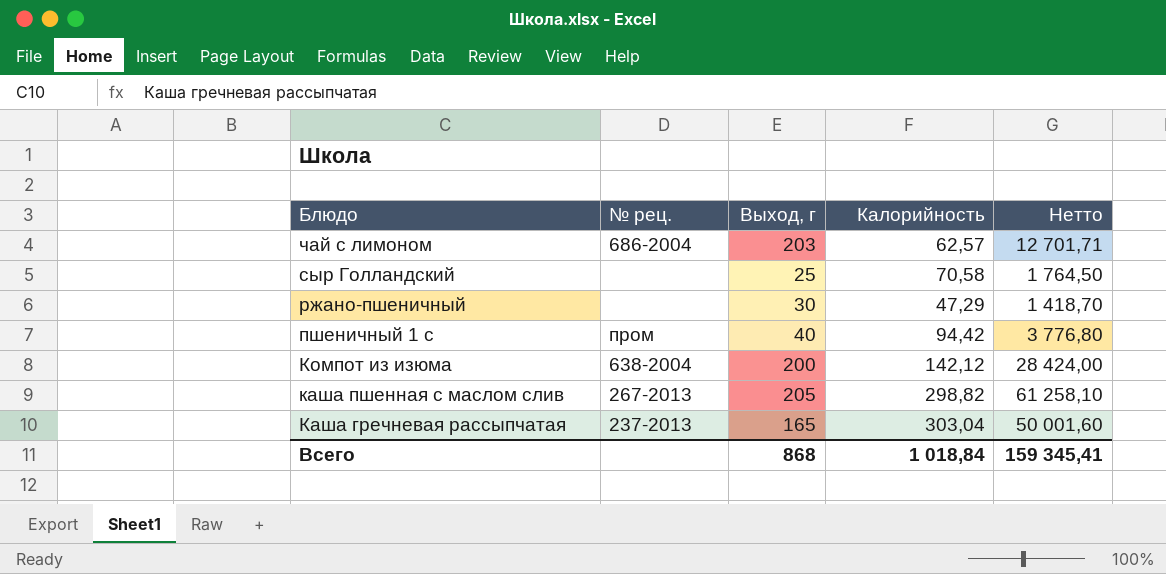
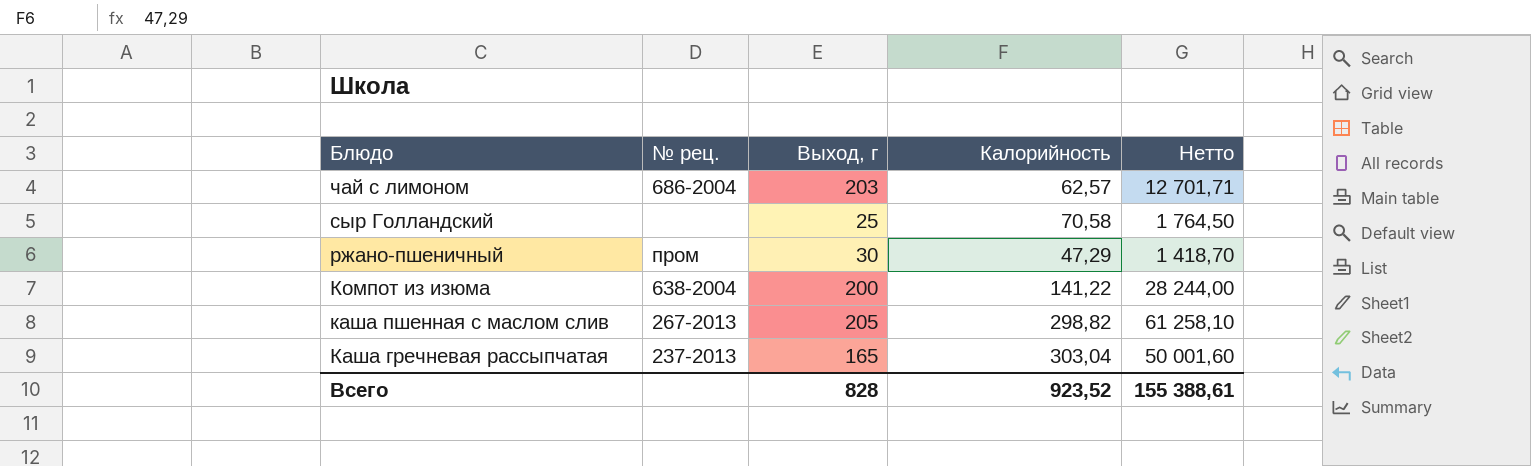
row пшеничный 1 с: пром | 40 | 94,42 | 3 776,80 -> none
ржано-пшеничный | № рец.: none -> пром
Компот из изюма | Калорийность: 142,12 -> 141,22
Компот из изюма | Нетто: 28 424,00 -> 28 244,00
Всего | Выход, г: 868 -> 828
Всего | Калорийность: 1 018,84 -> 923,52
Всего | Нетто: 159 345,41 -> 155 388,61

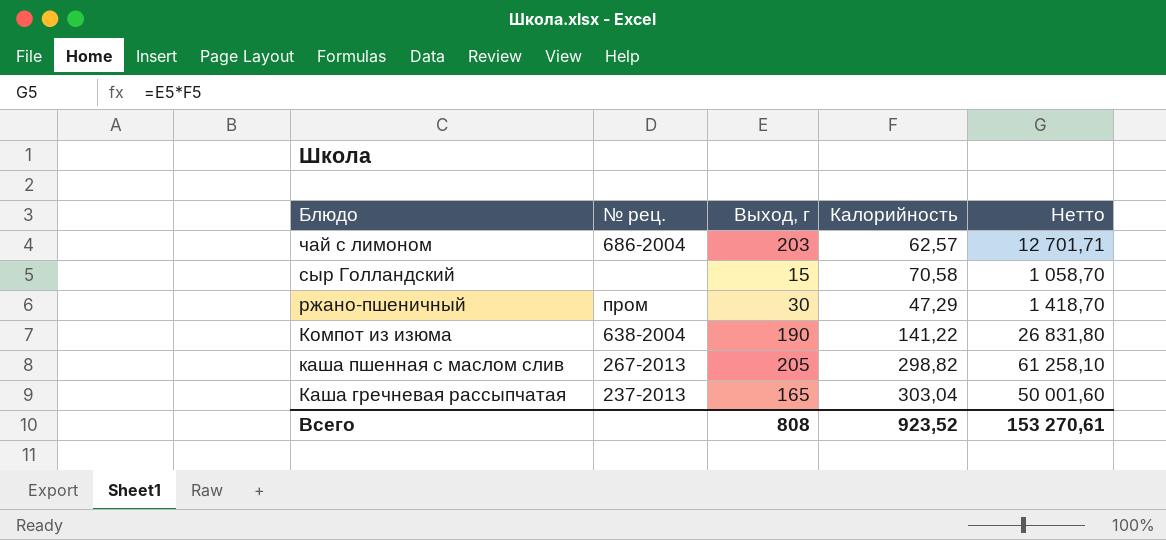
сыр Голландский | Выход, г: 25 -> 15
сыр Голландский | Нетто: 1 764,50 -> 1 058,70
Компот из изюма | Выход, г: 200 -> 190
Компот из изюма | Нетто: 28 244,00 -> 26 831,80
Всего | Выход, г: 828 -> 808
Всего | Нетто: 155 388,61 -> 153 270,61

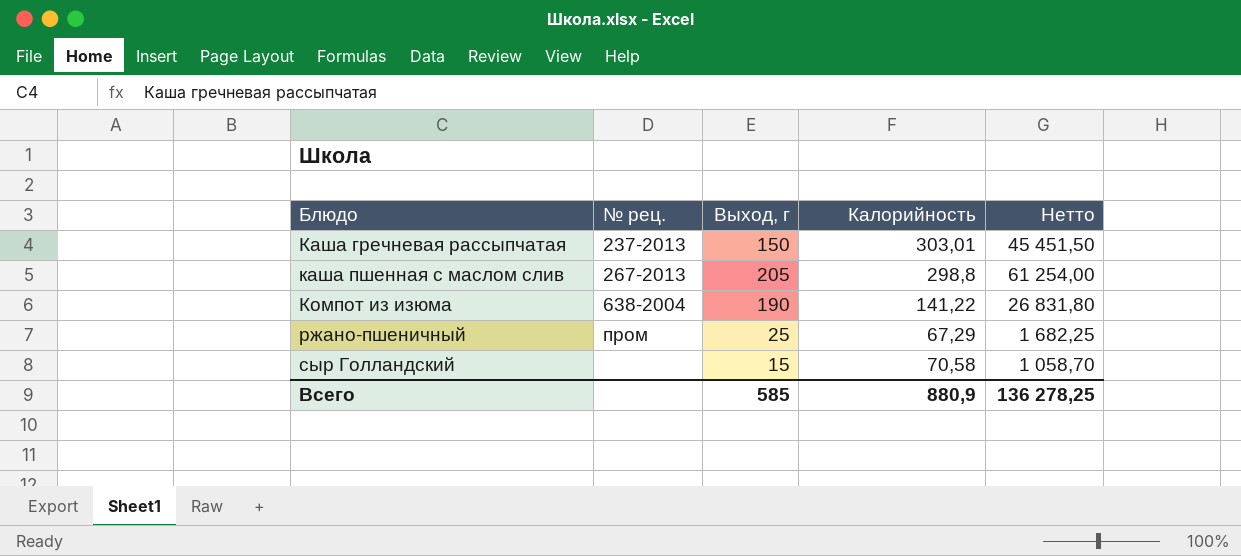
row order: Блюдо descending -> Блюдо ascending
row чай с лимоном: 686-2004 | 203 | 62,57 | 12 701,71 -> none
Каша гречневая рассыпчатая | Выход, г: 165 -> 150
Каша гречневая рассыпчатая | Калорийность: 303,04 -> 303,01
Каша гречневая рассыпчатая | Нетто: 50 001,60 -> 45 451,50
каша пшенная с маслом слив | Калорийность: 298,82 -> 298,8
каша пшенная с маслом слив | Нетто: 61 258,10 -> 61 254,00
ржано-пшеничный | Выход, г: 30 -> 25
ржано-пшеничный | Калорийность: 47,29 -> 67,29
ржано-пшеничный | Нетто: 1 418,70 -> 1 682,25
Всего | Выход, г: 808 -> 585
Всего | Калорийность: 923,52 -> 880,9
Всего | Нетто: 153 270,61 -> 136 278,25

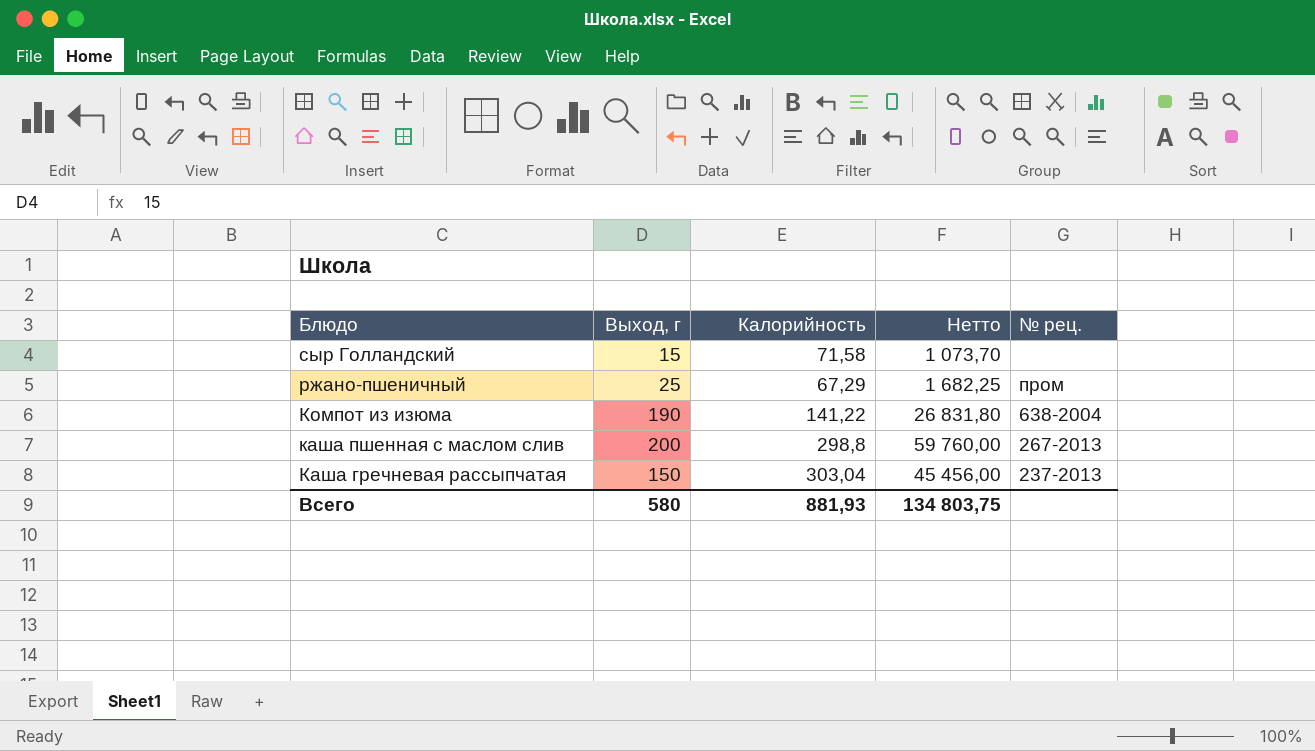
row order: Блюдо ascending -> Блюдо descending
column № рец. | position: 2 -> 5
сыр Голландский | Калорийность: 70,58 -> 71,58
сыр Голландский | Нетто: 1 058,70 -> 1 073,70
каша пшенная с маслом слив | Выход, г: 205 -> 200
каша пшенная с маслом слив | Нетто: 61 254,00 -> 59 760,00
Каша гречневая рассыпчатая | Калорийность: 303,01 -> 303,04
Каша гречневая рассыпчатая | Нетто: 45 451,50 -> 45 456,00
Всего | Выход, г: 585 -> 580
Всего | Калорийность: 880,9 -> 881,93
Всего | Нетто: 136 278,25 -> 134 803,75

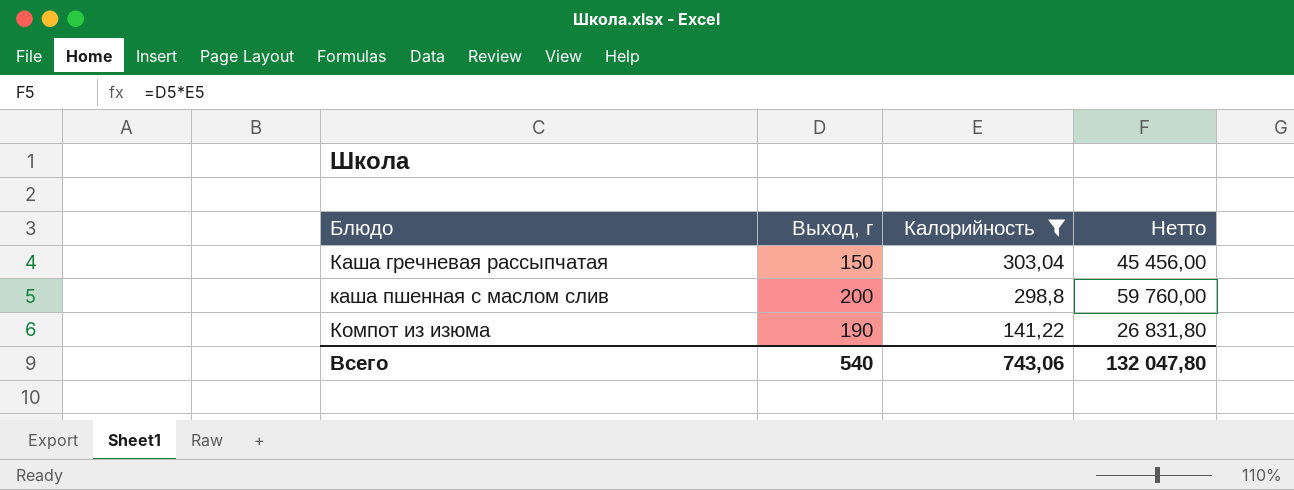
filter: none -> Калорийность >= 141,22
row order: Блюдо descending -> Блюдо ascending
column № рец. | position: 5 -> none
Всего | Выход, г: 580 -> 540
Всего | Калорийность: 881,93 -> 743,06
Всего | Нетто: 134 803,75 -> 132 047,80

